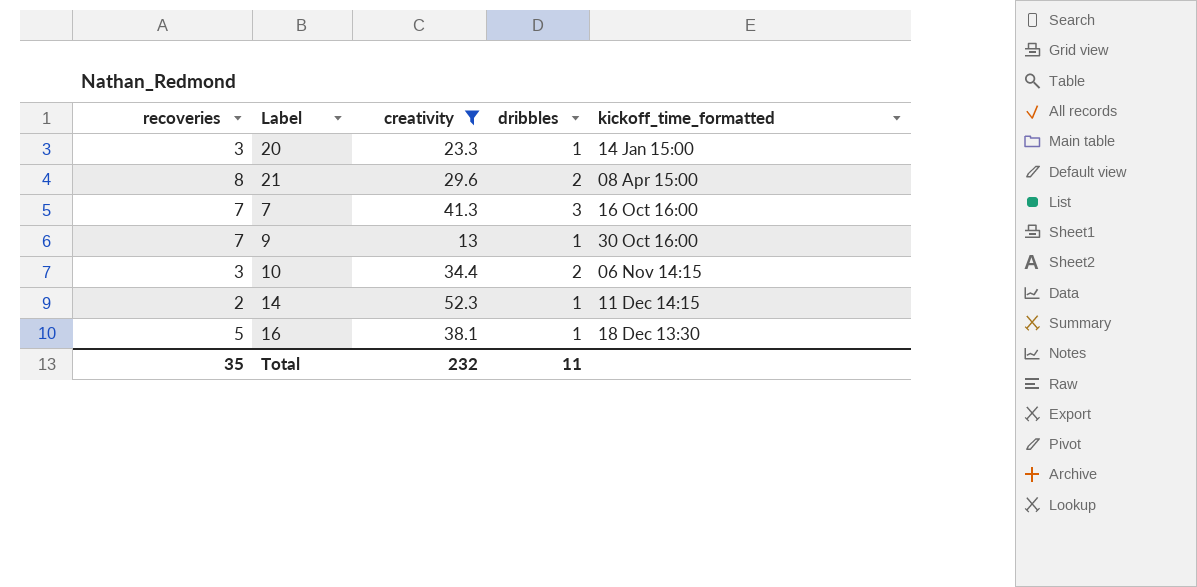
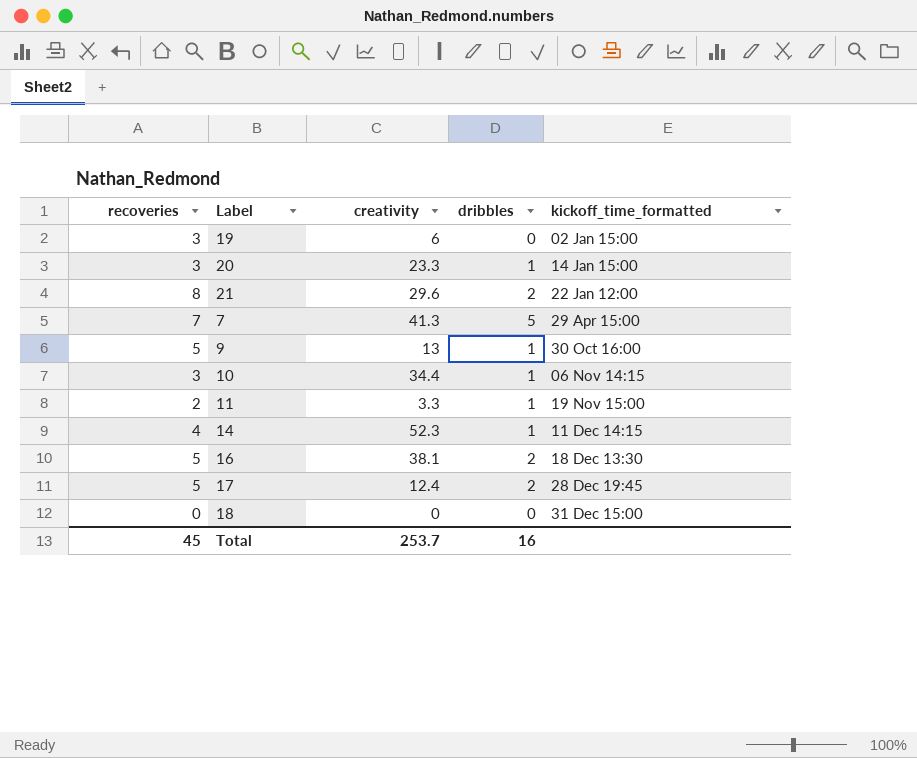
filter: creativity >= 13 -> none
21 | kickoff_time_formatted: 08 Apr 15:00 -> 22 Jan 12:00
7 | dribbles: 3 -> 5
7 | kickoff_time_formatted: 16 Oct 16:00 -> 29 Apr 15:00
9 | recoveries: 7 -> 5
10 | dribbles: 2 -> 1
14 | recoveries: 2 -> 4
16 | dribbles: 1 -> 2
Total | recoveries: 35 -> 45
Total | creativity: 232 -> 253.7
Total | dribbles: 11 -> 16

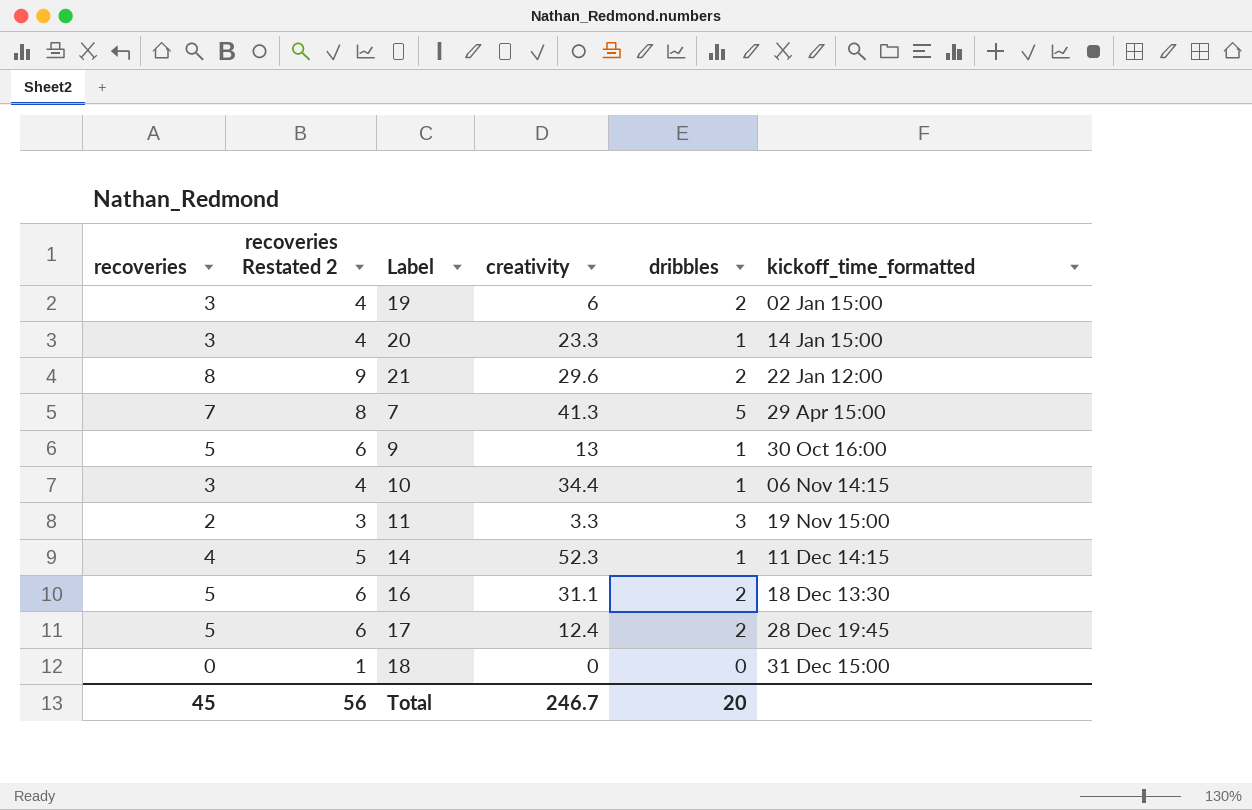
column recoveries Restated 2 | formula: none -> [recoveries] + 1
19 | dribbles: 0 -> 2
11 | dribbles: 1 -> 3
16 | creativity: 38.1 -> 31.1
Total | creativity: 253.7 -> 246.7
Total | dribbles: 16 -> 20

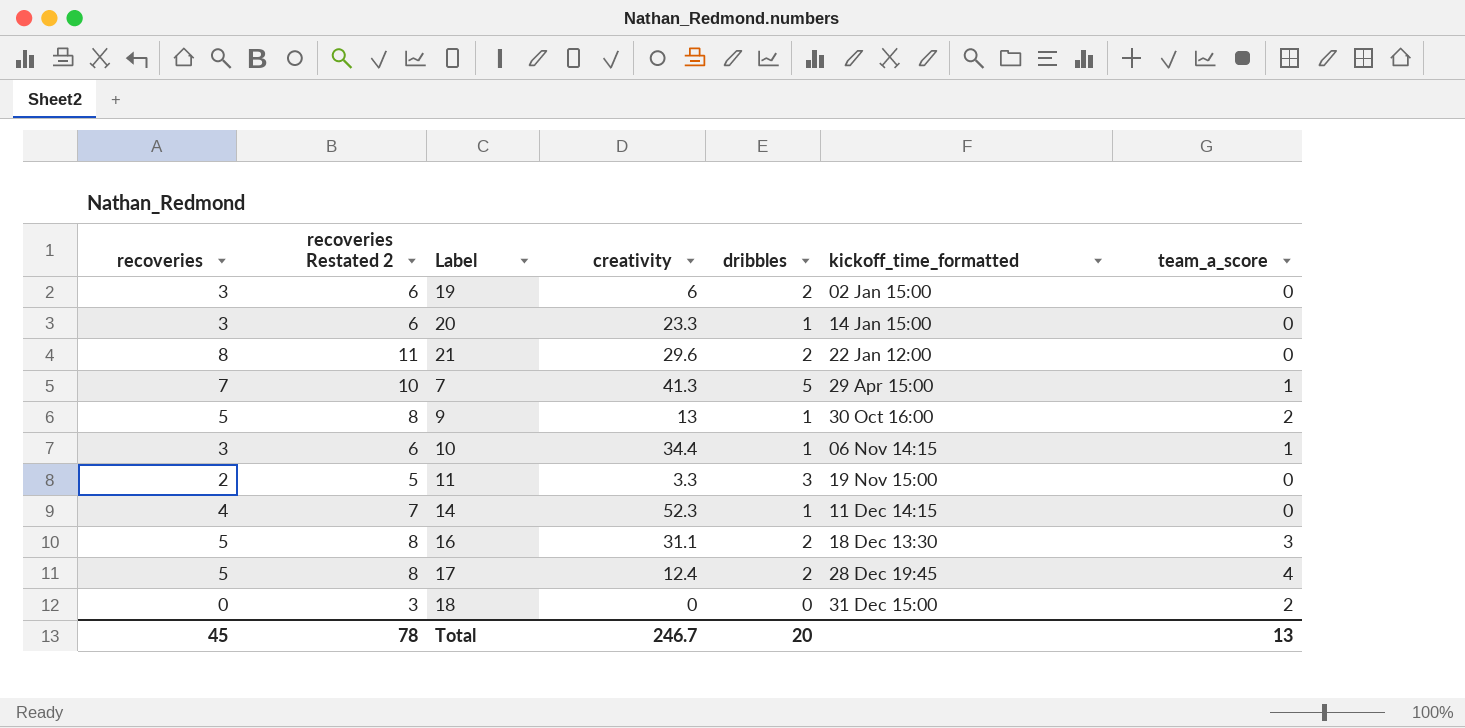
column recoveries Restated 2 | formula: [recoveries] + 1 -> [recoveries] + 3
column team_a_score | position: none -> 7
Total | recoveries Restated 2: 56 -> 78

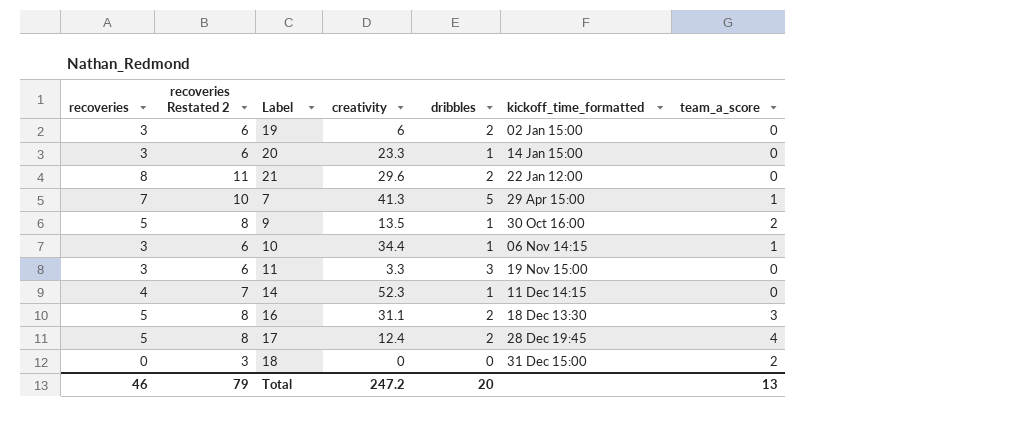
9 | creativity: 13 -> 13.5
11 | recoveries: 2 -> 3
11 | recoveries Restated 2: 5 -> 6
Total | recoveries: 45 -> 46
Total | recoveries Restated 2: 78 -> 79
Total | creativity: 246.7 -> 247.2

